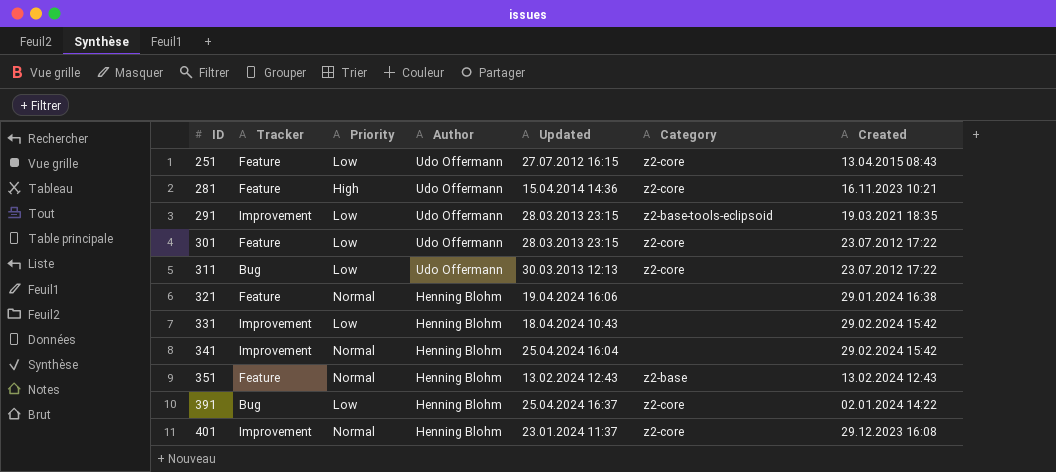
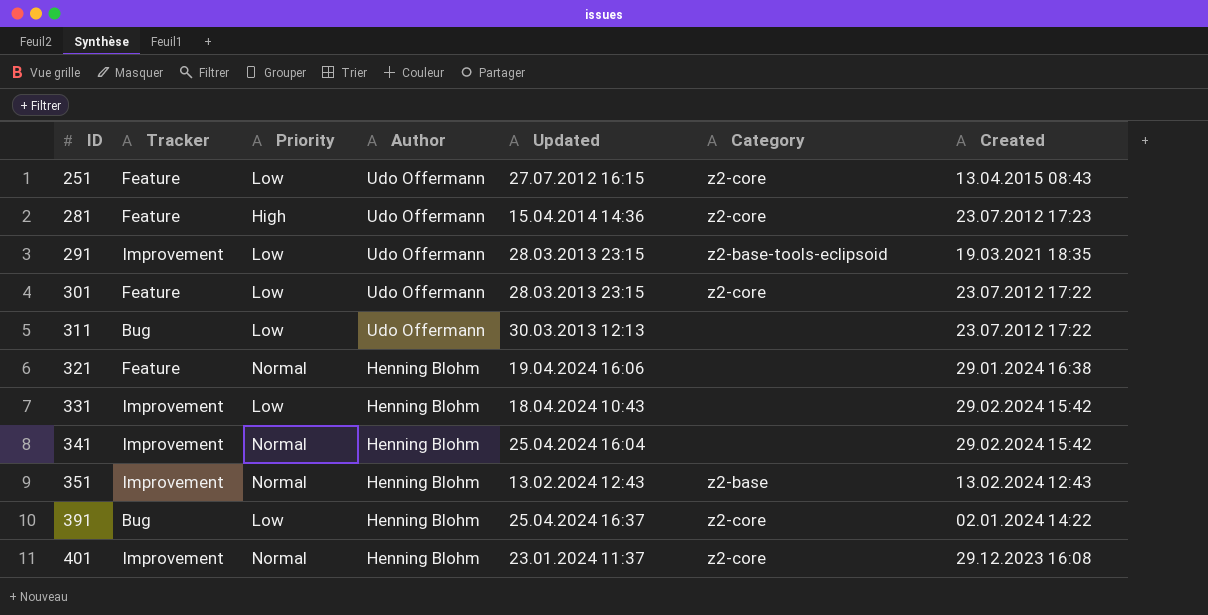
281 | Created: 16.11.2023 10:21 -> 23.07.2012 17:23
311 | Category: z2-core -> none
351 | Tracker: Feature -> Improvement

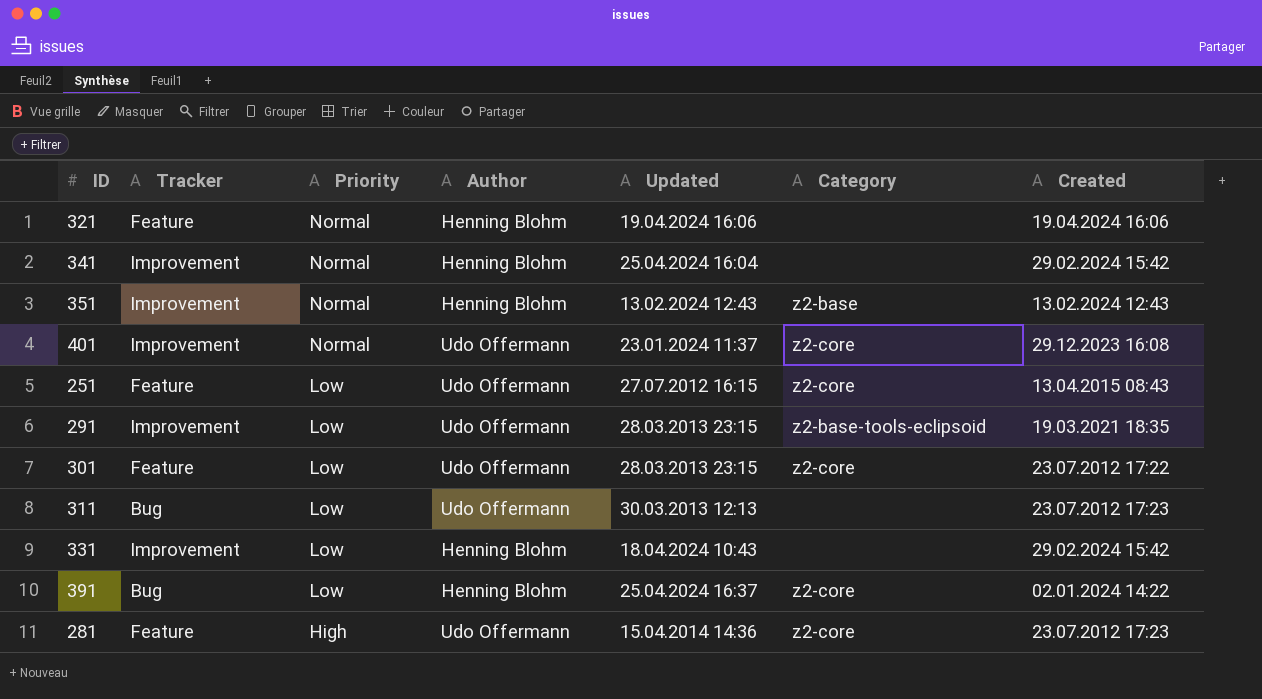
row order: ID ascending -> Priority descending
321 | Created: 29.01.2024 16:38 -> 19.04.2024 16:06
401 | Author: Henning Blohm -> Udo Offermann
311 | Created: 23.07.2012 17:22 -> 23.07.2012 17:23

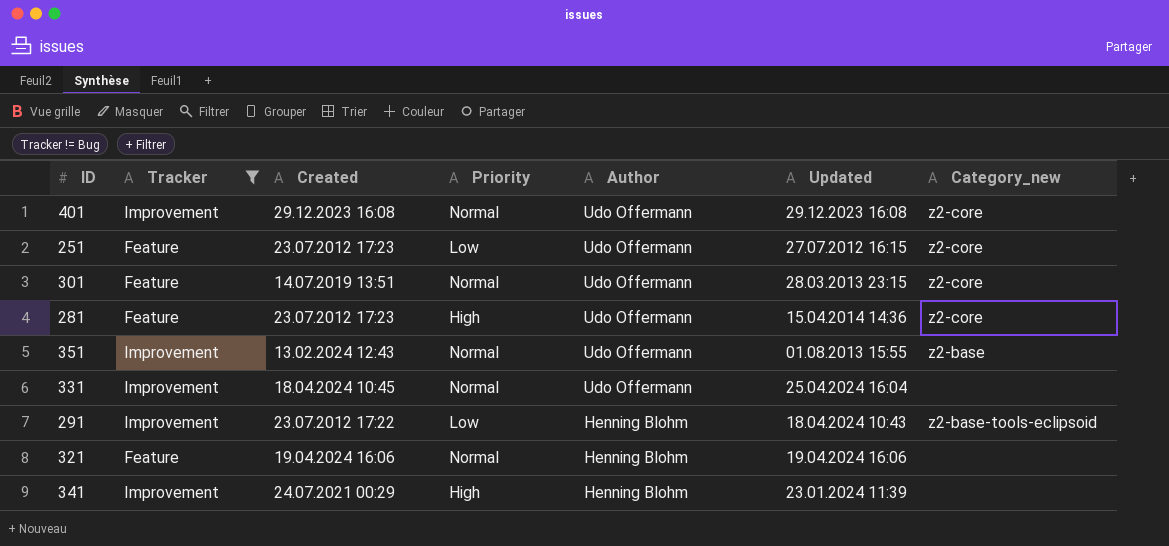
filter: none -> Tracker != Bug
row order: Priority descending -> Author descending
column Created | position: 7 -> 3
column name: Category -> Category_new
401 | Updated: 23.01.2024 11:37 -> 29.12.2023 16:08
251 | Created: 13.04.2015 08:43 -> 23.07.2012 17:23
301 | Created: 23.07.2012 17:22 -> 14.07.2019 13:51
301 | Priority: Low -> Normal
351 | Author: Henning Blohm -> Udo Offermann
351 | Updated: 13.02.2024 12:43 -> 01.08.2013 15:55
331 | Created: 29.02.2024 15:42 -> 18.04.2024 10:45
331 | Priority: Low -> Normal
331 | Author: Henning Blohm -> Udo Offermann
331 | Updated: 18.04.2024 10:43 -> 25.04.2024 16:04
291 | Created: 19.03.2021 18:35 -> 23.07.2012 17:22
291 | Author: Udo Offermann -> Henning Blohm
291 | Updated: 28.03.2013 23:15 -> 18.04.2024 10:43
341 | Created: 29.02.2024 15:42 -> 24.07.2021 00:29
341 | Priority: Normal -> High
341 | Updated: 25.04.2024 16:04 -> 23.01.2024 11:39

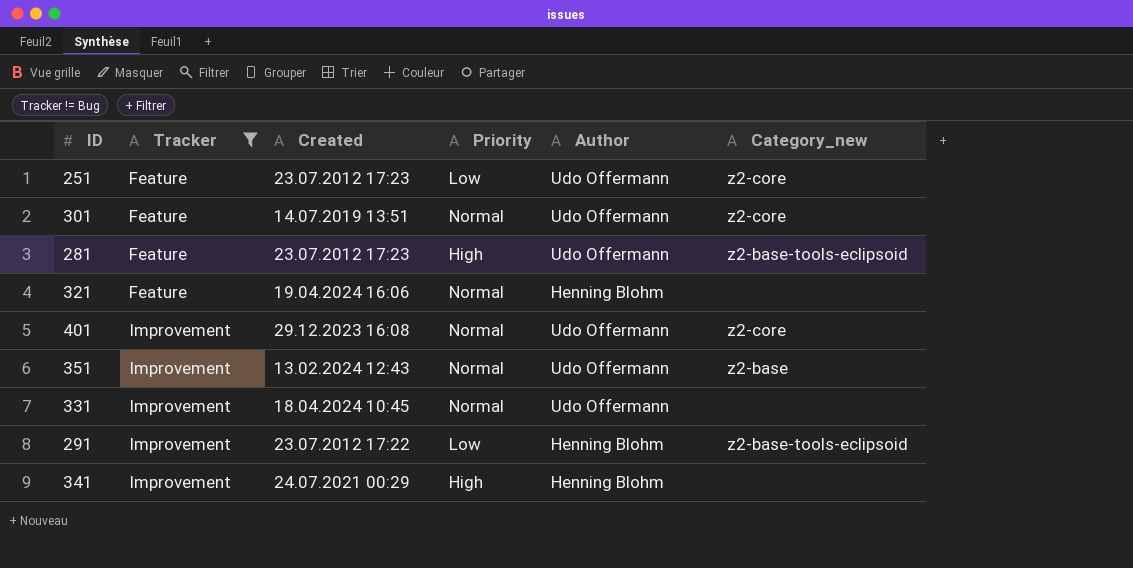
row order: Author descending -> Tracker ascending
column Updated | position: 6 -> none
281 | Category_new: z2-core -> z2-base-tools-eclipsoid

